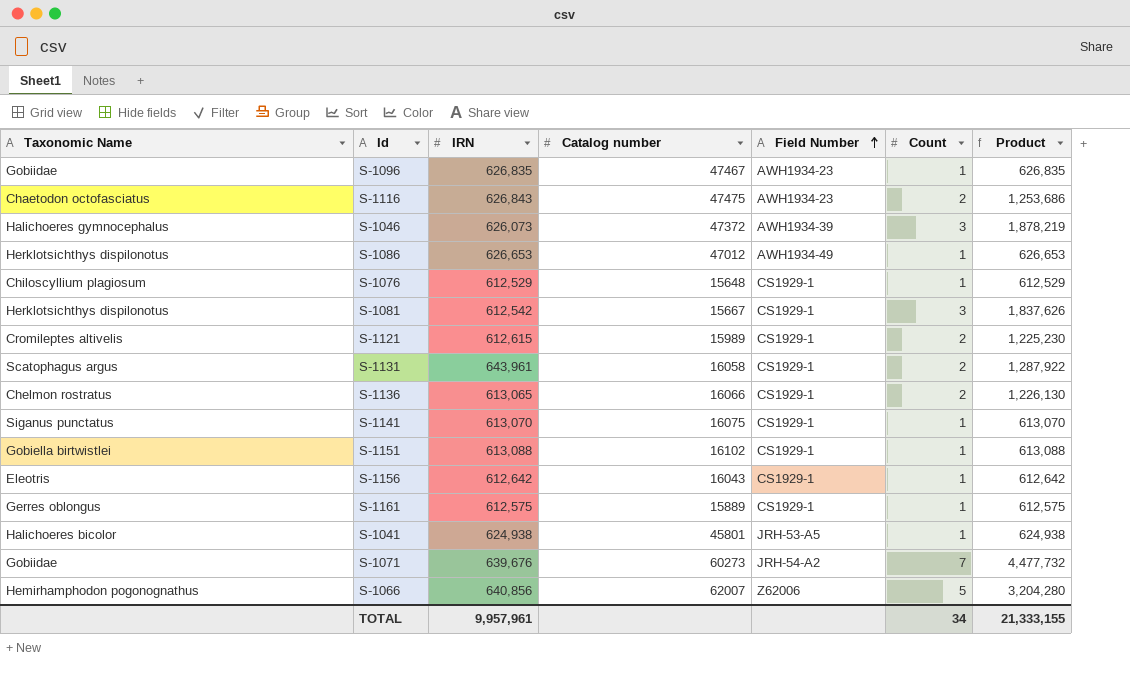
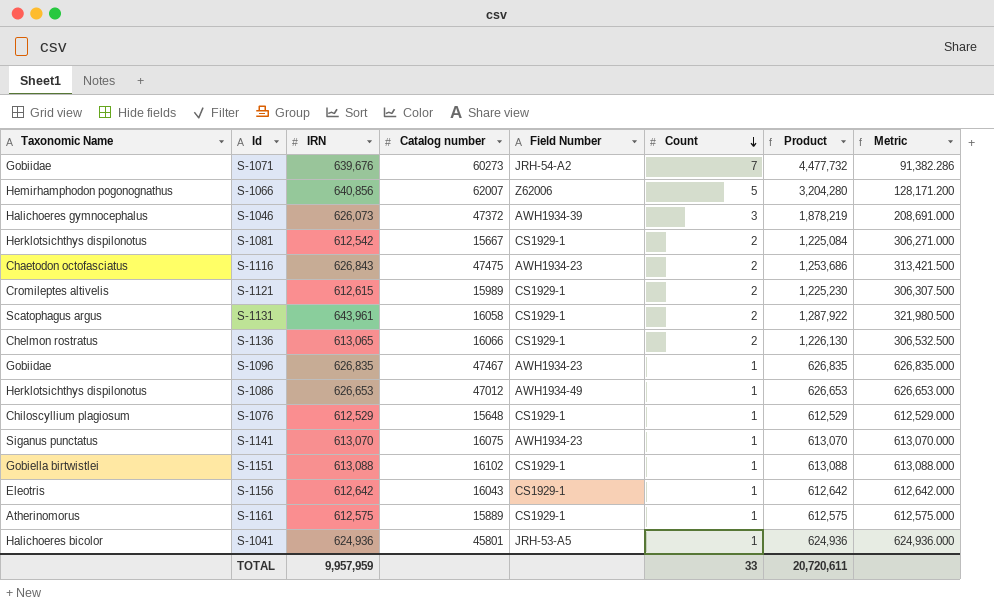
row order: Field Number ascending -> Count descending
column Metric | formula: none -> [IRN] / [Count]
S-1081 | Count: 3 -> 2
S-1081 | Product: 1,837,626 -> 1,225,084
S-1141 | Field Number: CS1929-1 -> AWH1934-23
S-1161 | Taxonomic Name: Gerres oblongus -> Atherinomorus
S-1041 | IRN: 624,938 -> 624,936
S-1041 | Product: 624,938 -> 624,936
TOTAL | IRN: 9,957,961 -> 9,957,959
TOTAL | Count: 34 -> 33
TOTAL | Product: 21,333,155 -> 20,720,611

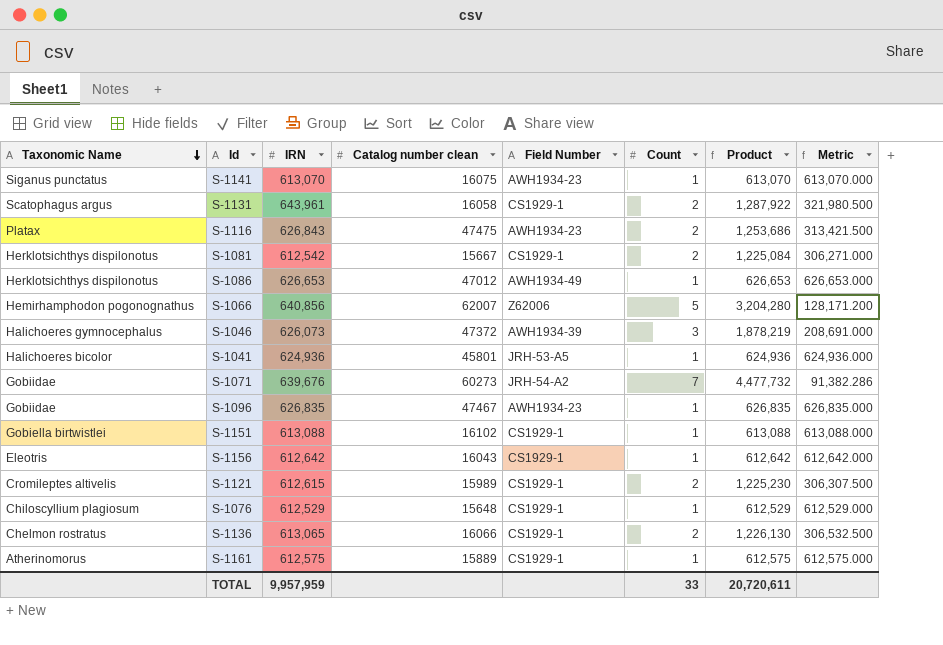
row order: Count descending -> Taxonomic Name descending
column name: Catalog number -> Catalog number clean
S-1116 | Taxonomic Name: Chaetodon octofasciatus -> Platax

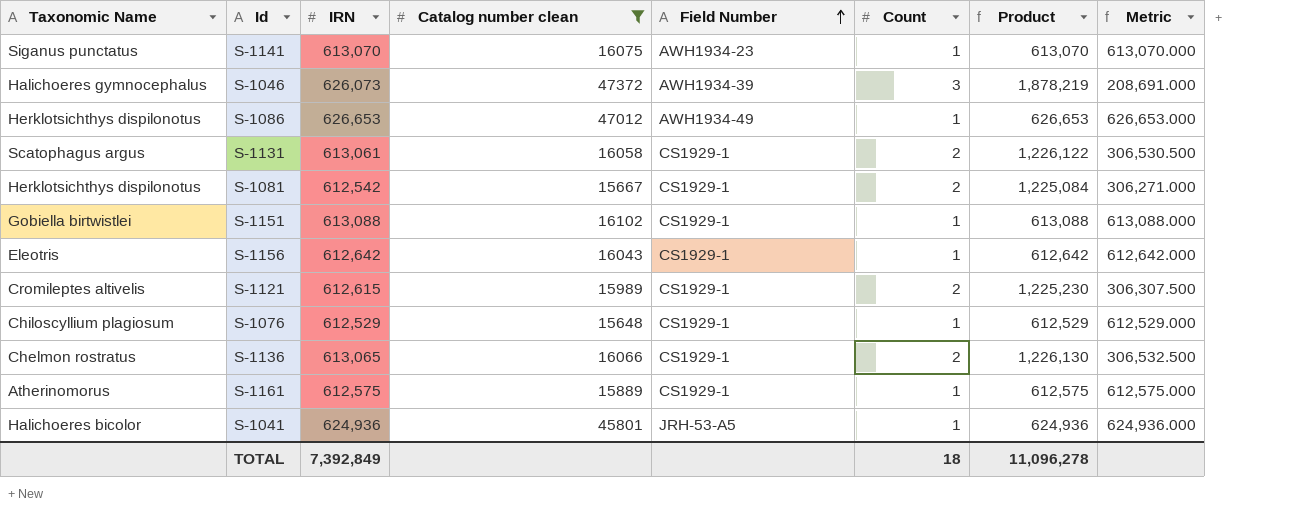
filter: none -> Catalog number clean <= 47372
row order: Taxonomic Name descending -> Field Number ascending
S-1131 | IRN: 643,961 -> 613,061
S-1131 | Product: 1,287,922 -> 1,226,122
S-1131 | Metric: 321,980.500 -> 306,530.500
TOTAL | IRN: 9,957,959 -> 7,392,849
TOTAL | Count: 33 -> 18
TOTAL | Product: 20,720,611 -> 11,096,278

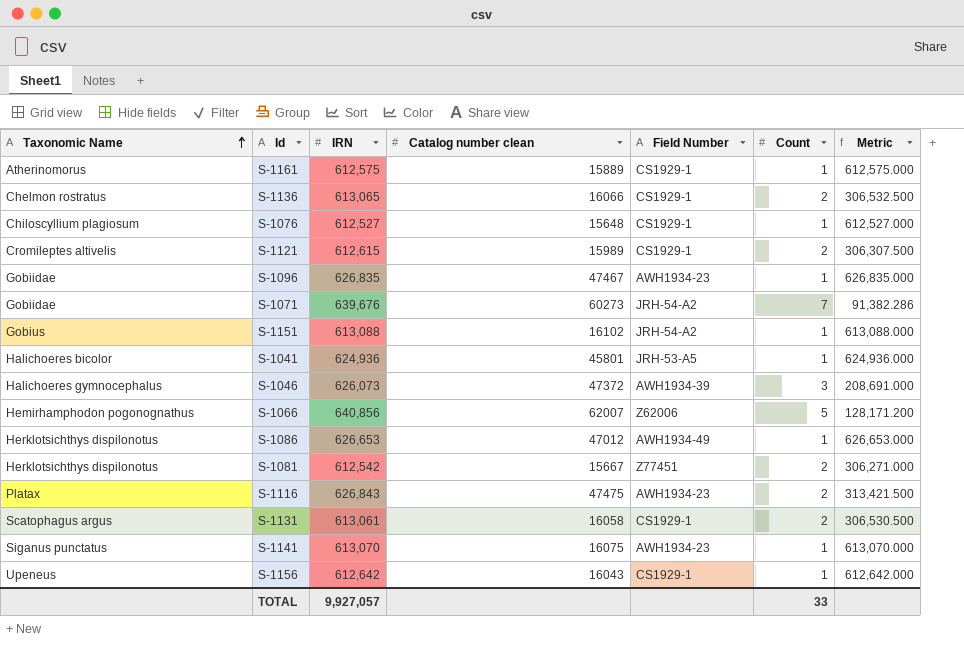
filter: Catalog number clean <= 47372 -> none
row order: Field Number ascending -> Taxonomic Name ascending
column Product | formula: [IRN] * [Count] -> none
S-1076 | IRN: 612,529 -> 612,527
S-1076 | Metric: 612,529.000 -> 612,527.000
S-1151 | Taxonomic Name: Gobiella birtwistlei -> Gobius
S-1151 | Field Number: CS1929-1 -> JRH-54-A2
S-1081 | Field Number: CS1929-1 -> Z77451
S-1156 | Taxonomic Name: Eleotris -> Upeneus
TOTAL | IRN: 7,392,849 -> 9,927,057
TOTAL | Count: 18 -> 33

